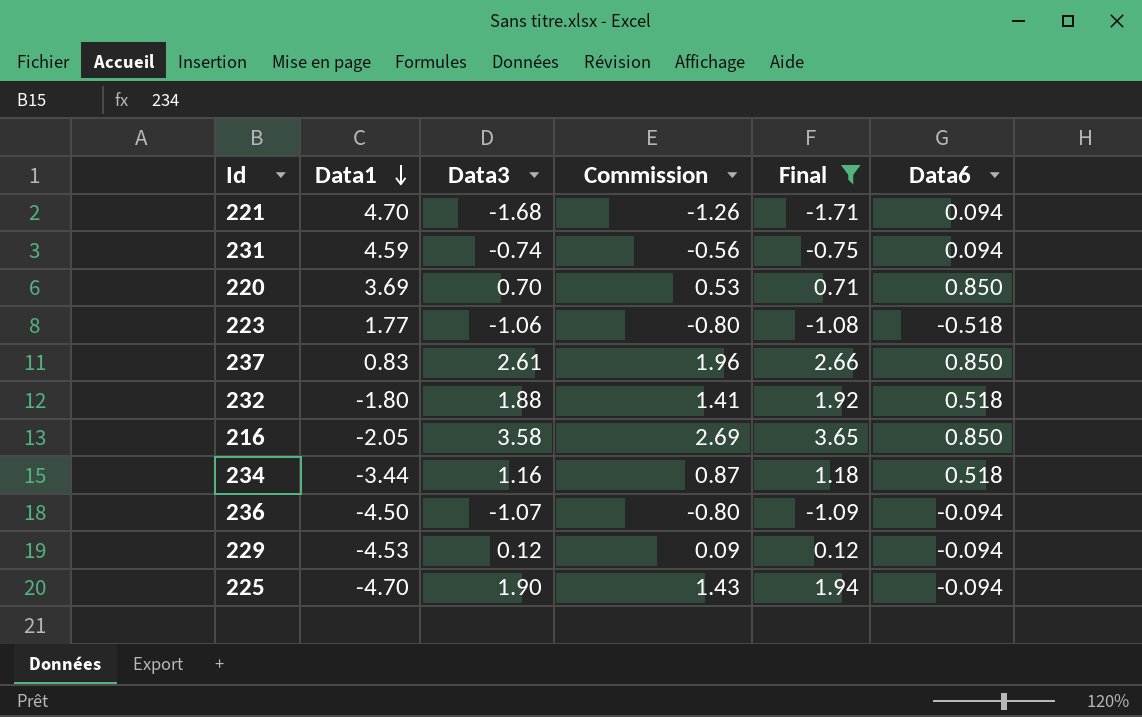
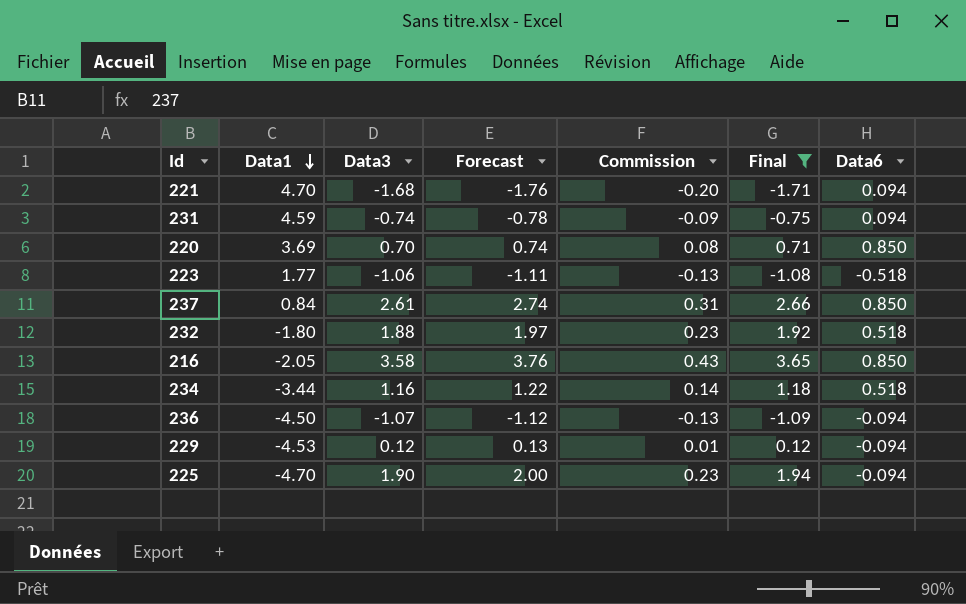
column Forecast | formula: none -> [Data3] * 1.05
column Commission | formula: [Data3] * 0.75 -> [Data3] * 0.12
237 | Data1: 0.83 -> 0.84

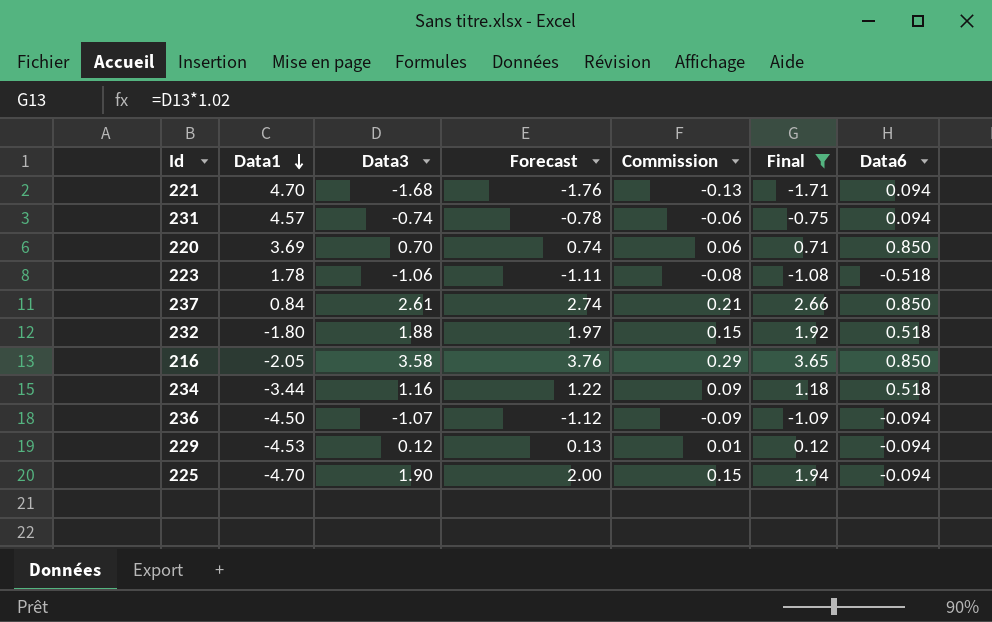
column Commission | formula: [Data3] * 0.12 -> [Data3] * 0.08
231 | Data1: 4.59 -> 4.57
223 | Data1: 1.77 -> 1.78

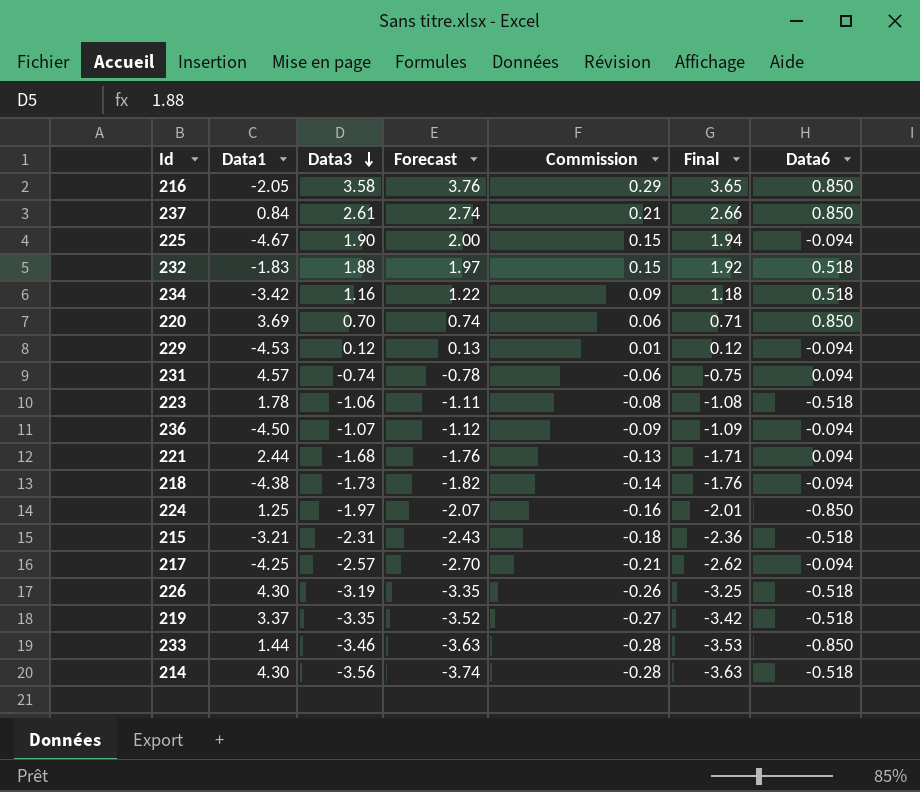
filter: Final >= -1.71 -> none
row order: Data1 descending -> Data3 descending
225 | Data1: -4.70 -> -4.67
232 | Data1: -1.80 -> -1.83
234 | Data1: -3.44 -> -3.42
221 | Data1: 4.70 -> 2.44

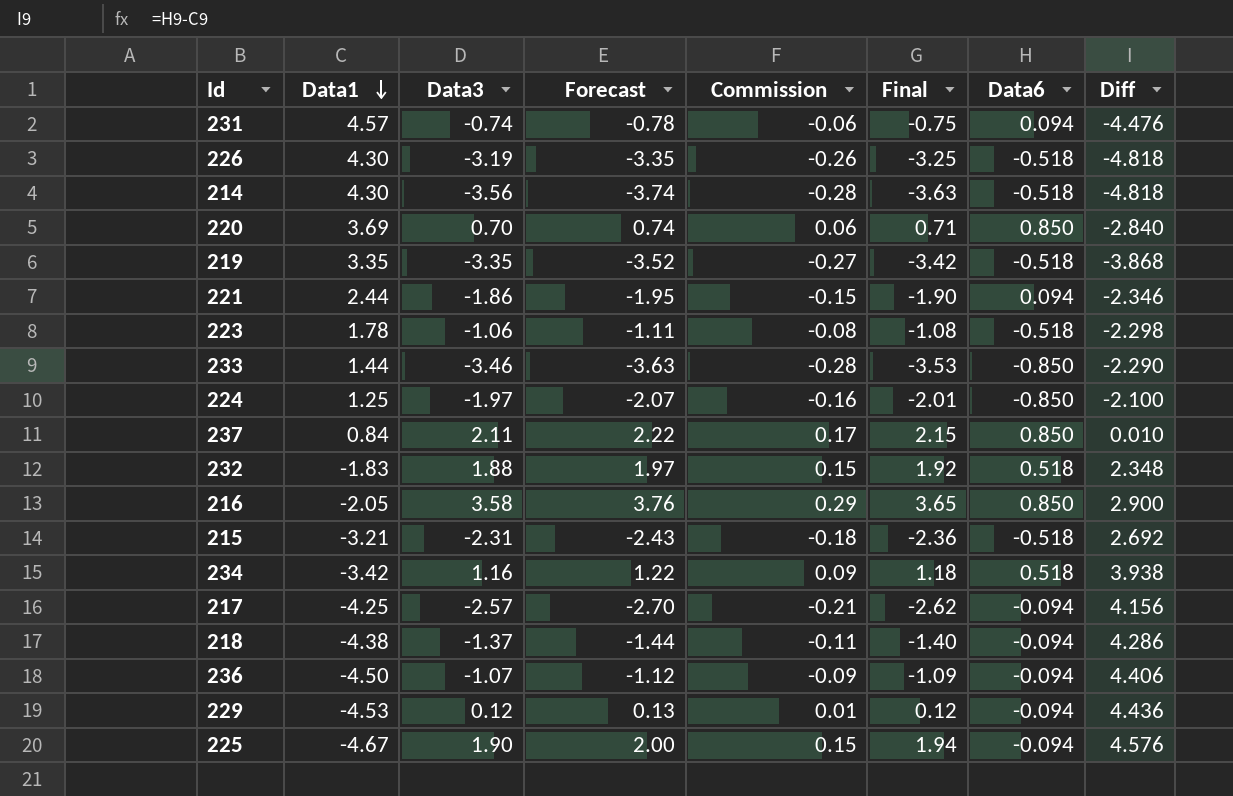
row order: Data3 descending -> Data1 descending
column Diff | formula: none -> [Data6] - [Data1]
219 | Data1: 3.37 -> 3.35
221 | Data3: -1.68 -> -1.86
221 | Forecast: -1.76 -> -1.95
221 | Commission: -0.13 -> -0.15
221 | Final: -1.71 -> -1.90
237 | Data3: 2.61 -> 2.11
237 | Forecast: 2.74 -> 2.22
237 | Commission: 0.21 -> 0.17
237 | Final: 2.66 -> 2.15
218 | Data3: -1.73 -> -1.37
218 | Forecast: -1.82 -> -1.44
218 | Commission: -0.14 -> -0.11
218 | Final: -1.76 -> -1.40

